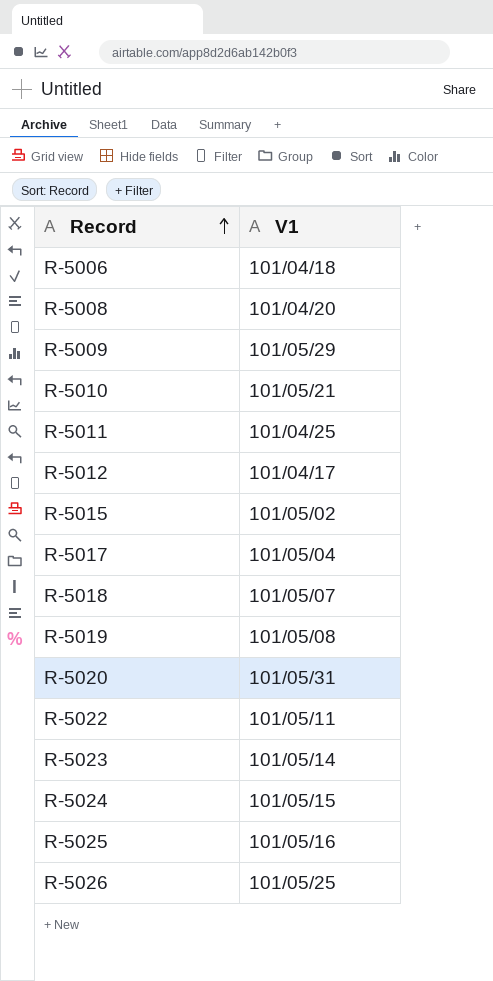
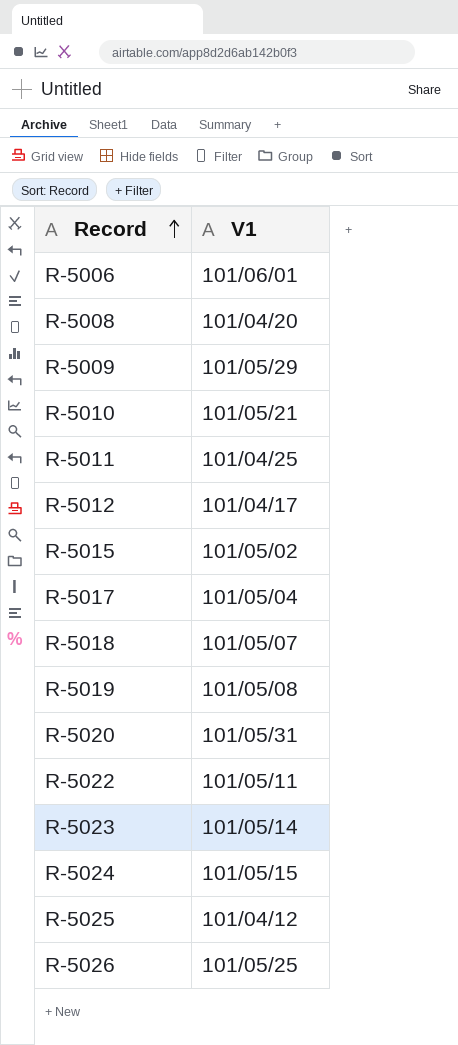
R-5006 | V1: 101/04/18 -> 101/06/01
R-5025 | V1: 101/05/16 -> 101/04/12

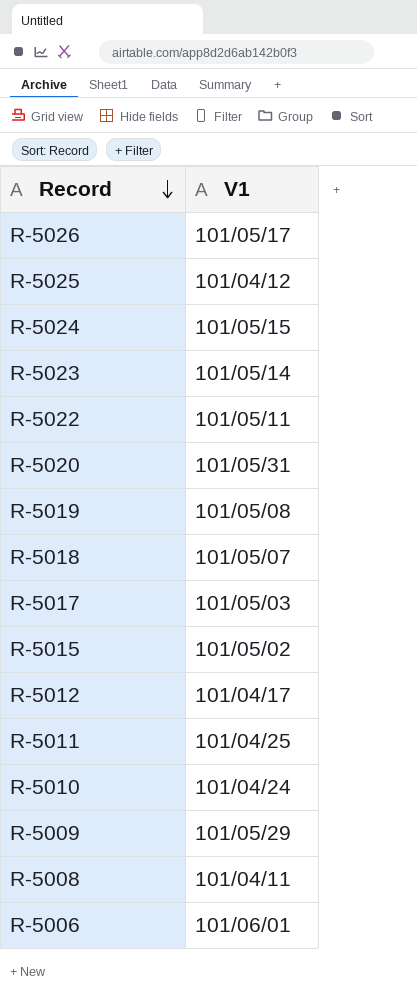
row order: Record ascending -> Record descending
R-5026 | V1: 101/05/25 -> 101/05/17
R-5017 | V1: 101/05/04 -> 101/05/03
R-5010 | V1: 101/05/21 -> 101/04/24
R-5008 | V1: 101/04/20 -> 101/04/11

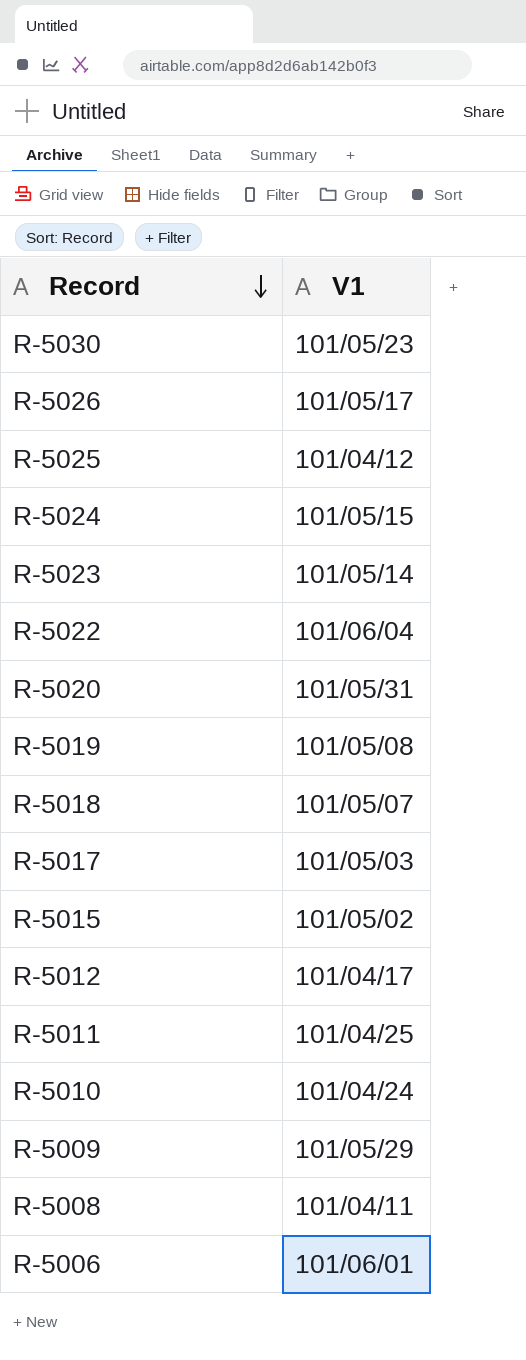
row R-5030: none -> 101/05/23
R-5022 | V1: 101/05/11 -> 101/06/04

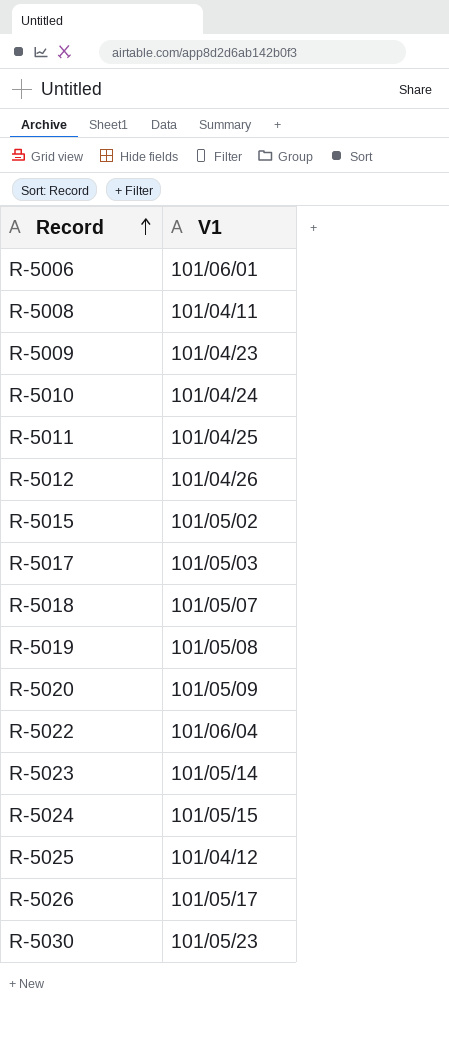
row order: Record descending -> Record ascending
R-5009 | V1: 101/05/29 -> 101/04/23
R-5012 | V1: 101/04/17 -> 101/04/26
R-5020 | V1: 101/05/31 -> 101/05/09

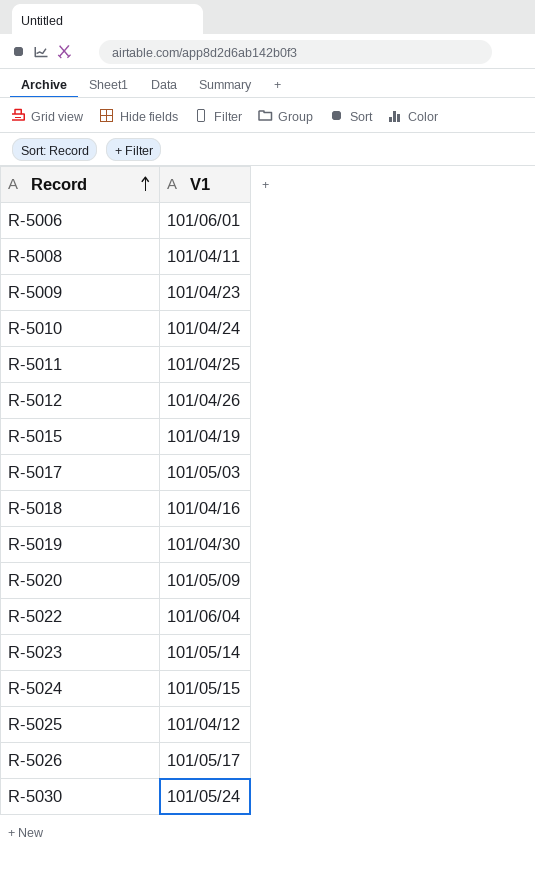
R-5015 | V1: 101/05/02 -> 101/04/19
R-5018 | V1: 101/05/07 -> 101/04/16
R-5019 | V1: 101/05/08 -> 101/04/30
R-5030 | V1: 101/05/23 -> 101/05/24

